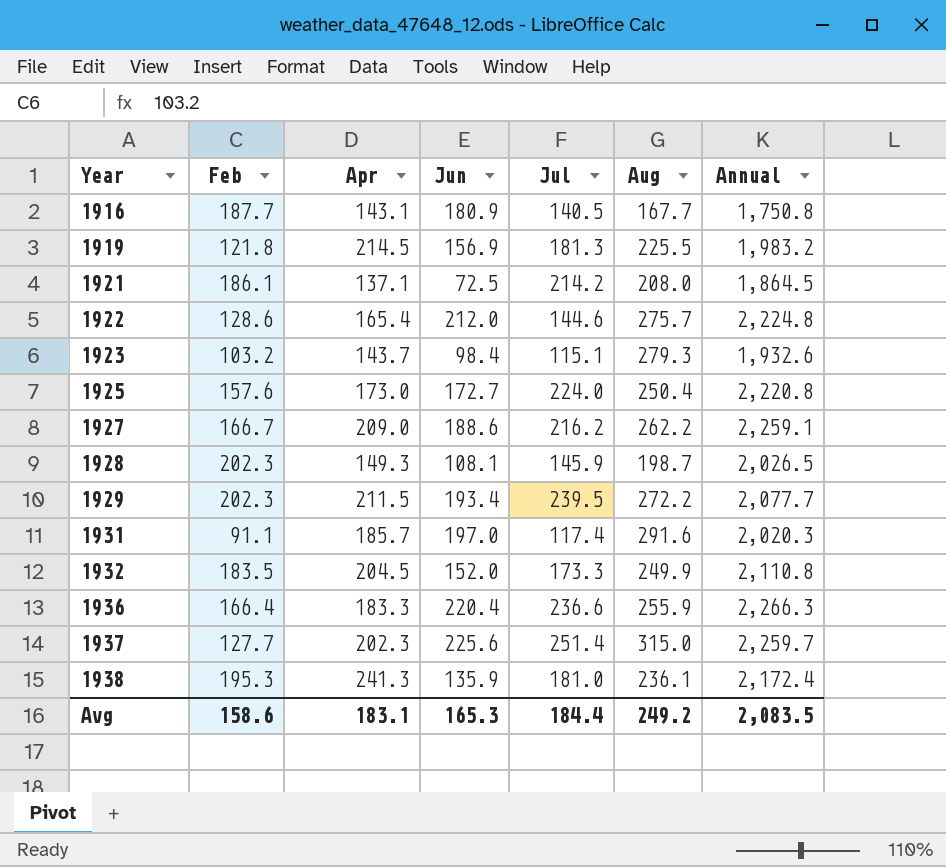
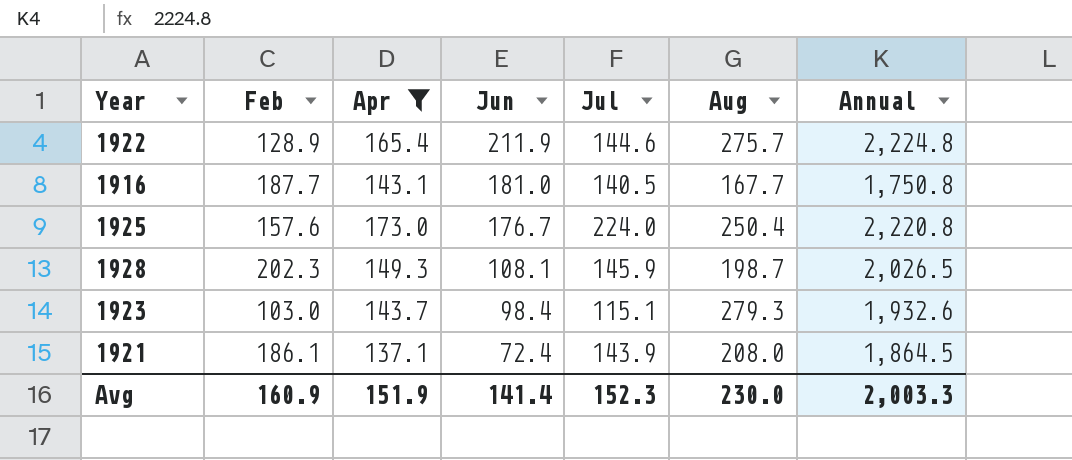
filter: none -> Apr <= 173.0
row order: Year ascending -> Jun descending
1922 | Feb: 128.6 -> 128.9
1922 | Jun: 212.0 -> 211.9
1916 | Jun: 180.9 -> 181.0
1925 | Jun: 172.7 -> 176.7
1923 | Feb: 103.2 -> 103.0
1921 | Jun: 72.5 -> 72.4
1921 | Jul: 214.2 -> 143.9
Avg | Feb: 158.6 -> 160.9
Avg | Apr: 183.1 -> 151.9
Avg | Jun: 165.3 -> 141.4
Avg | Jul: 184.4 -> 152.3
Avg | Aug: 249.2 -> 230.0
Avg | Annual: 2,083.5 -> 2,003.3

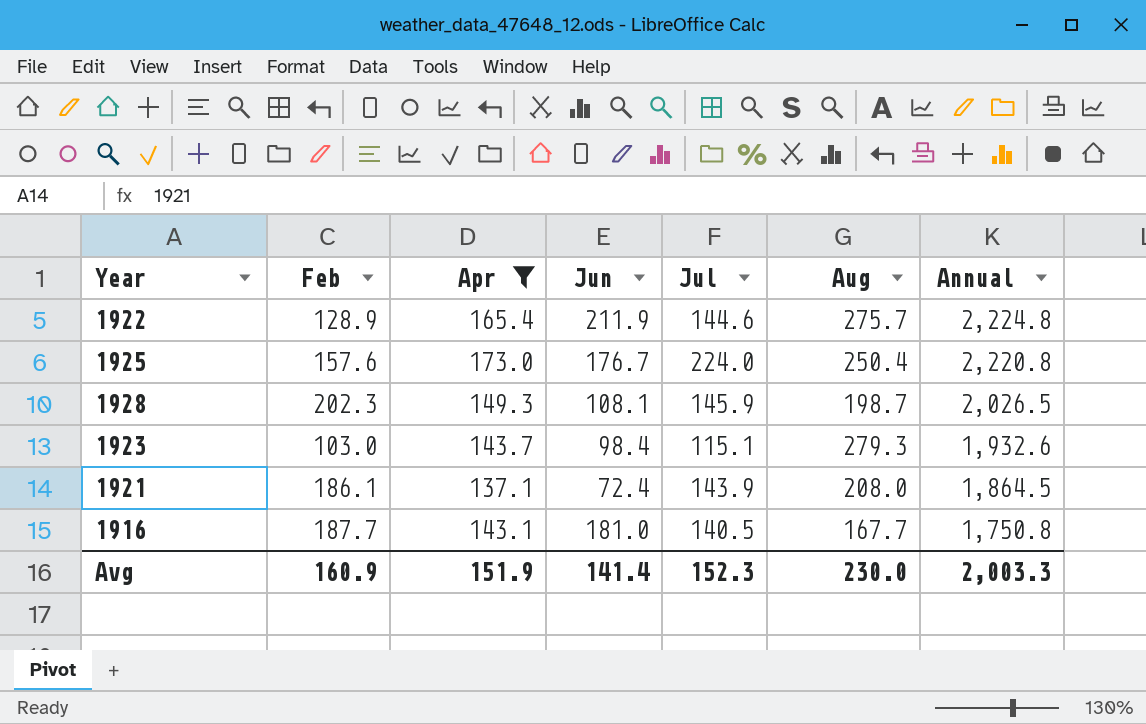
row order: Jun descending -> Annual descending

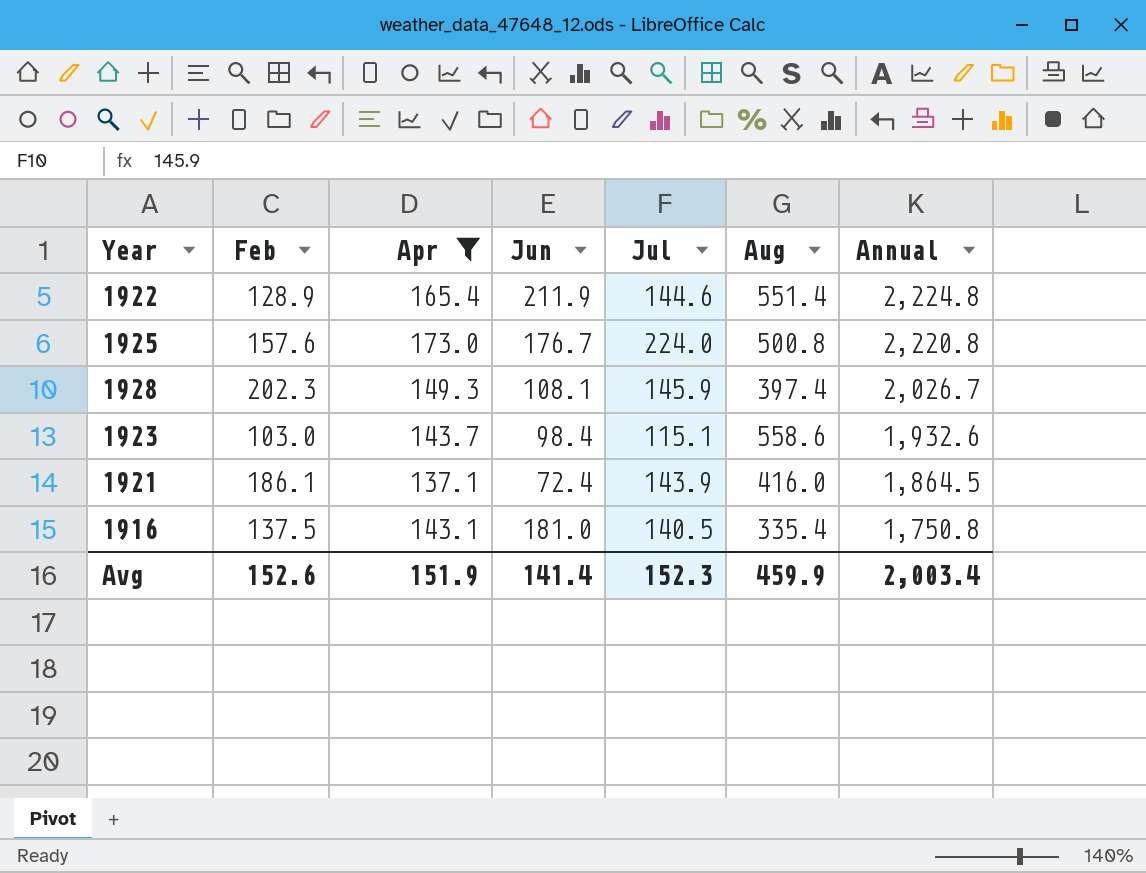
1922 | Aug: 275.7 -> 551.4
1925 | Aug: 250.4 -> 500.8
1928 | Aug: 198.7 -> 397.4
1928 | Annual: 2,026.5 -> 2,026.7
1923 | Aug: 279.3 -> 558.6
1921 | Aug: 208.0 -> 416.0
1916 | Feb: 187.7 -> 137.5
1916 | Aug: 167.7 -> 335.4
Avg | Feb: 160.9 -> 152.6
Avg | Aug: 230.0 -> 459.9
Avg | Annual: 2,003.3 -> 2,003.4

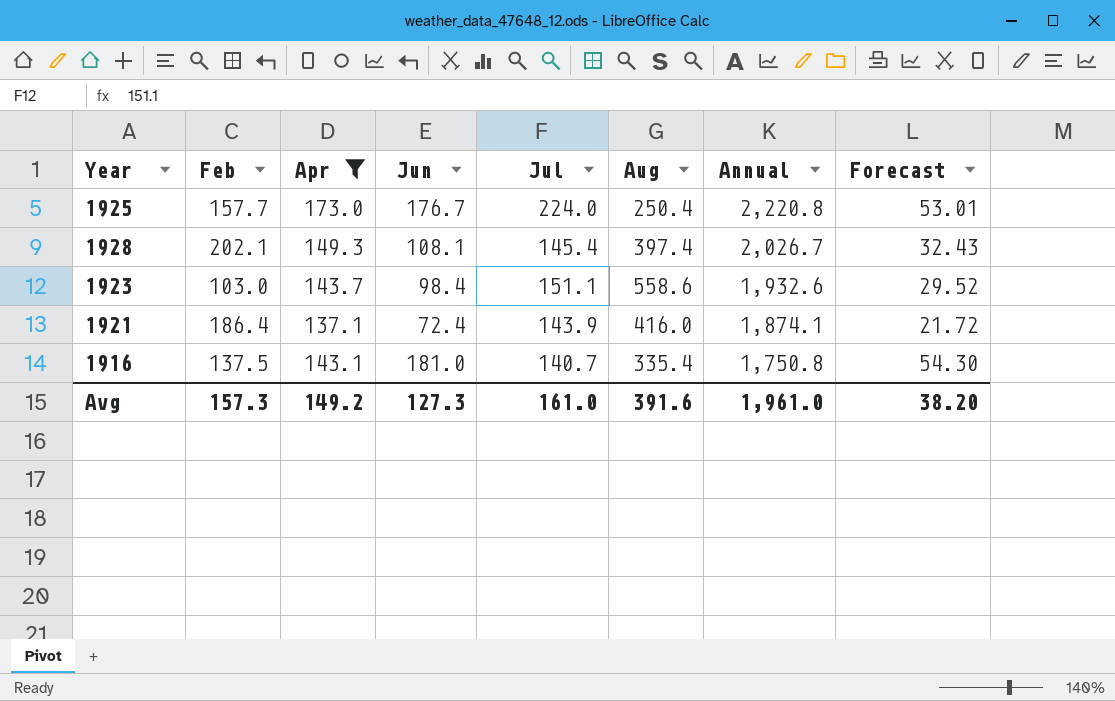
column Forecast | formula: none -> [Jun] * 0.3
row 1922: 128.9 | 165.4 | 211.9 | 144.6 | 551.4 | 2,224.8 -> none
1925 | Feb: 157.6 -> 157.7
1925 | Aug: 500.8 -> 250.4
1928 | Feb: 202.3 -> 202.1
1928 | Jul: 145.9 -> 145.4
1923 | Jul: 115.1 -> 151.1
1921 | Feb: 186.1 -> 186.4
1921 | Annual: 1,864.5 -> 1,874.1
1916 | Jul: 140.5 -> 140.7
Avg | Feb: 152.6 -> 157.3
Avg | Apr: 151.9 -> 149.2
Avg | Jun: 141.4 -> 127.3
Avg | Jul: 152.3 -> 161.0
Avg | Aug: 459.9 -> 391.6
Avg | Annual: 2,003.4 -> 1,961.0

